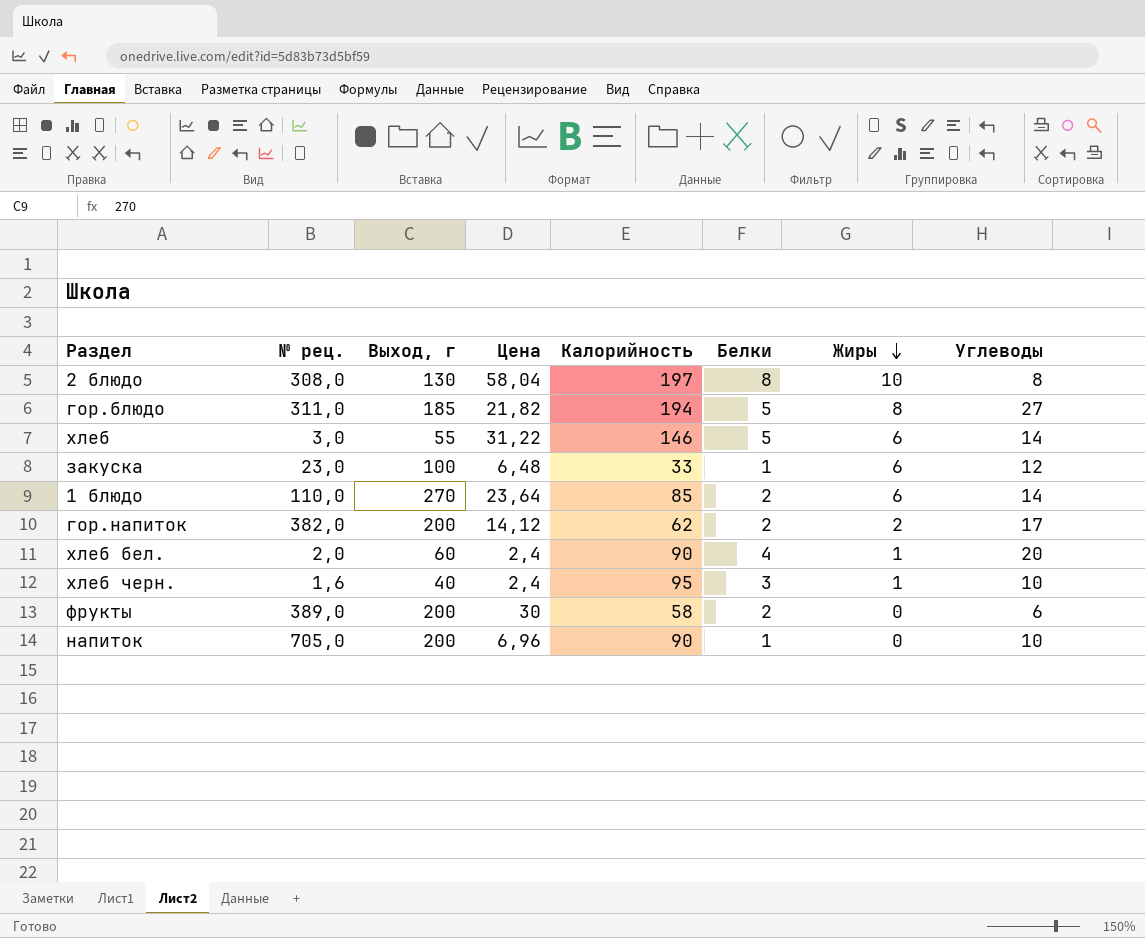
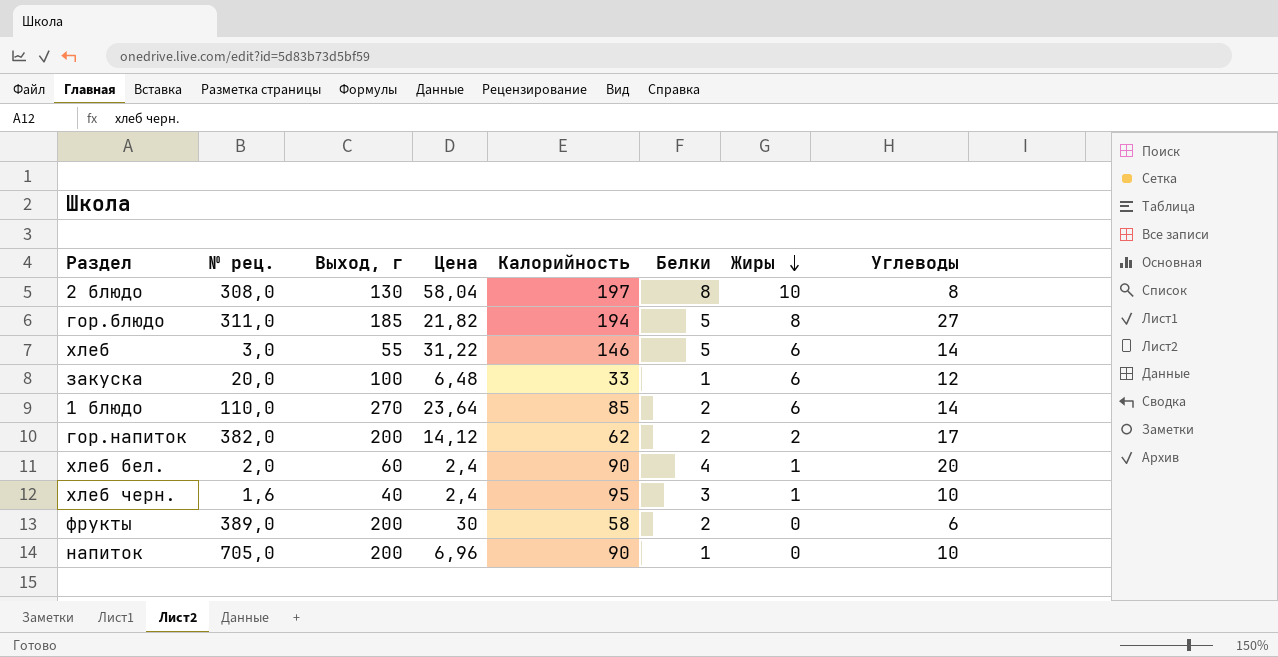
закуска | № рец.: 23,0 -> 20,0

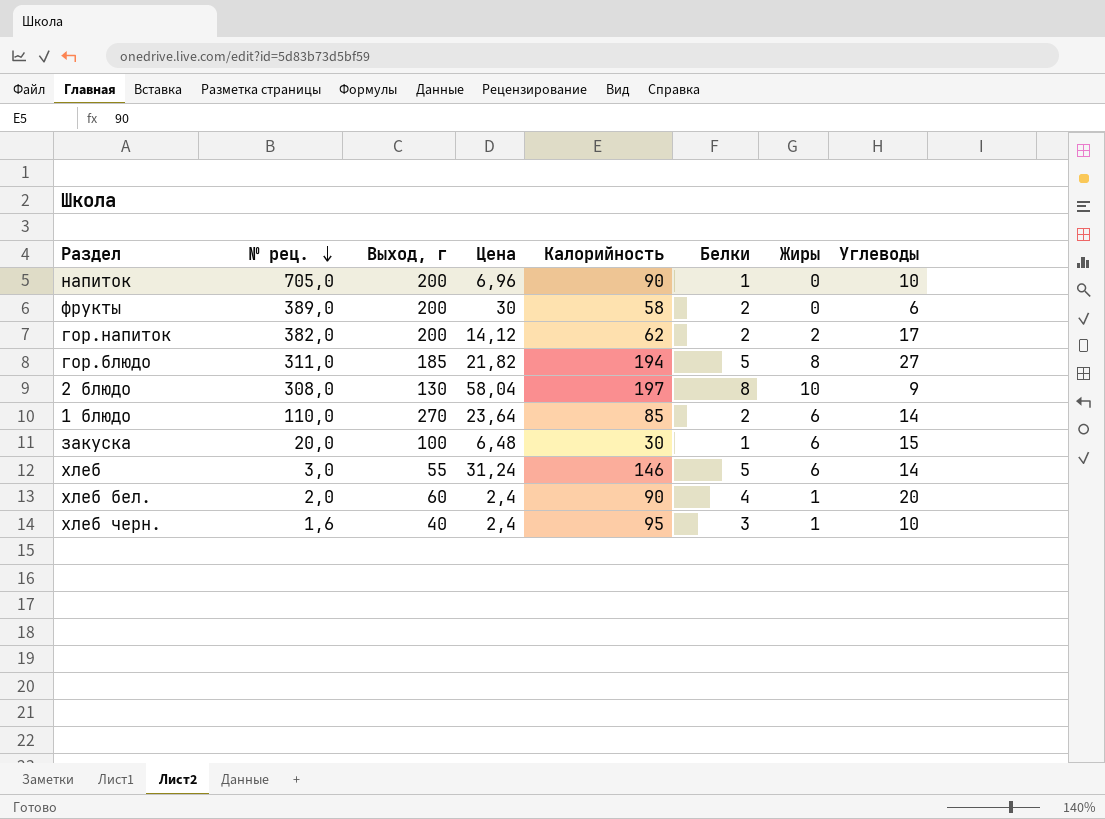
row order: Жиры descending -> № рец. descending
2 блюдо | Углеводы: 8 -> 9
закуска | Калорийность: 33 -> 30
закуска | Углеводы: 12 -> 15
хлеб | Цена: 31,22 -> 31,24

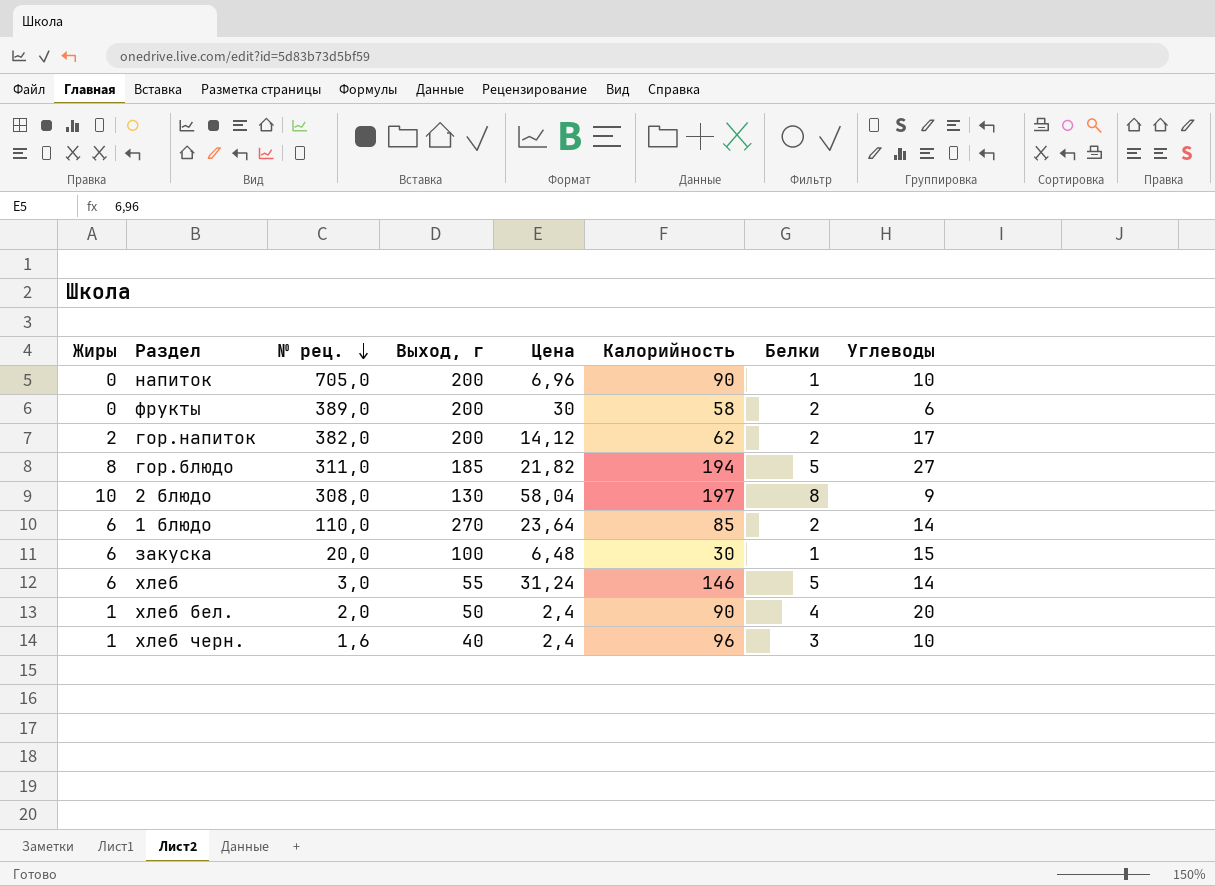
column Жиры | position: 7 -> 1
хлеб бел. | Выход, г: 60 -> 50
хлеб черн. | Калорийность: 95 -> 96

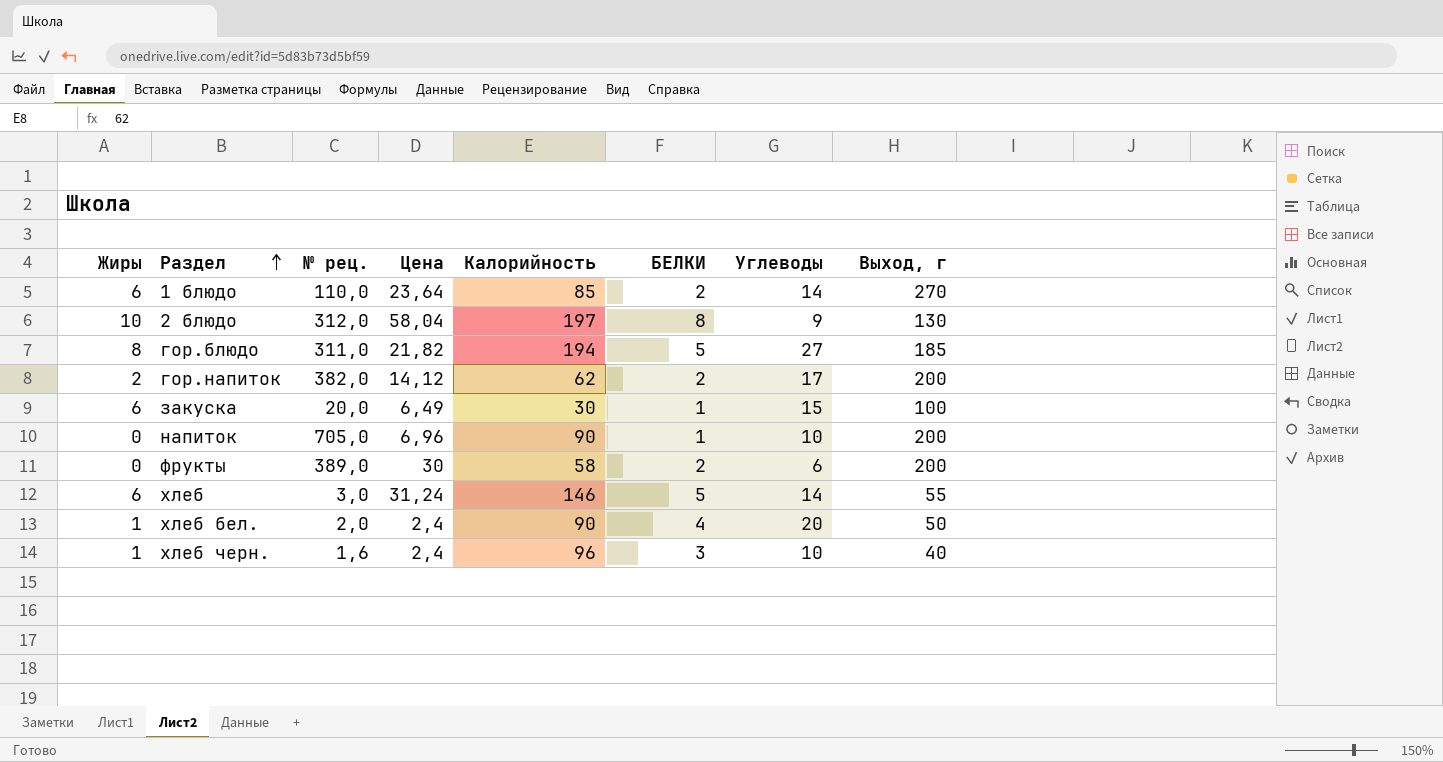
row order: № рец. descending -> Раздел ascending
column name: Белки -> БЕЛКИ
column Выход, г | position: 4 -> 8
2 блюдо | № рец.: 308,0 -> 312,0
закуска | Цена: 6,48 -> 6,49

